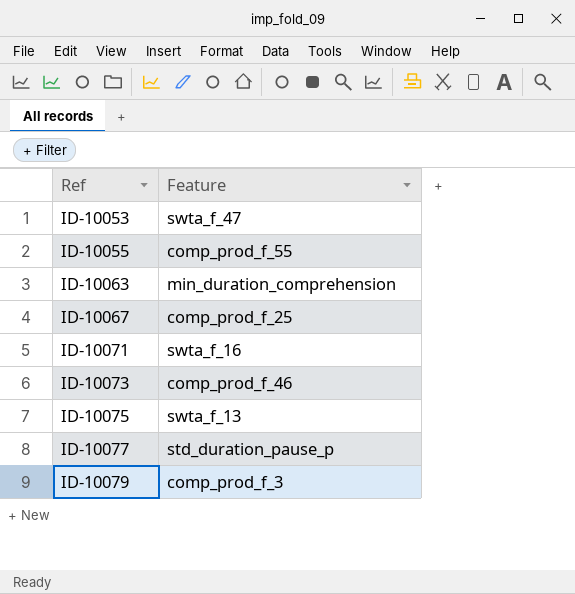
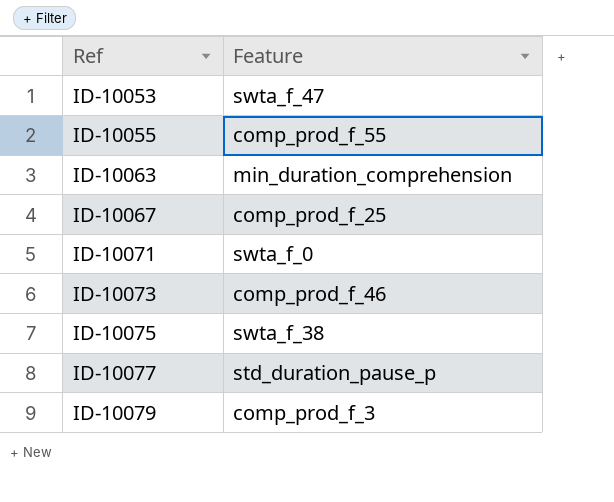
ID-10071 | Feature: swta_f_16 -> swta_f_0
ID-10075 | Feature: swta_f_13 -> swta_f_38

